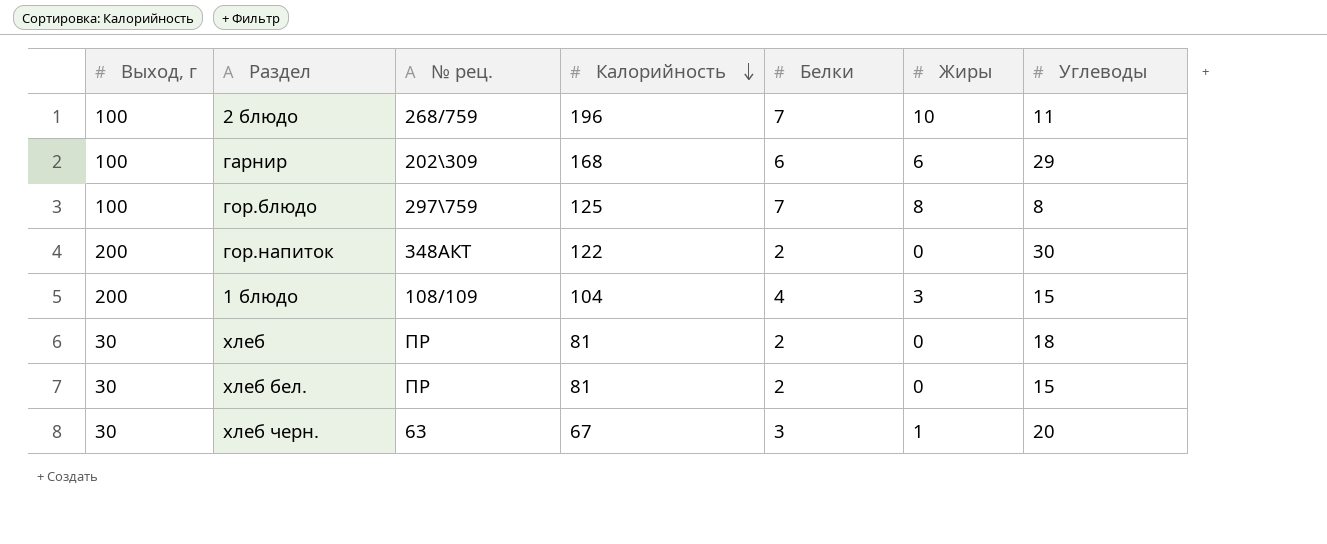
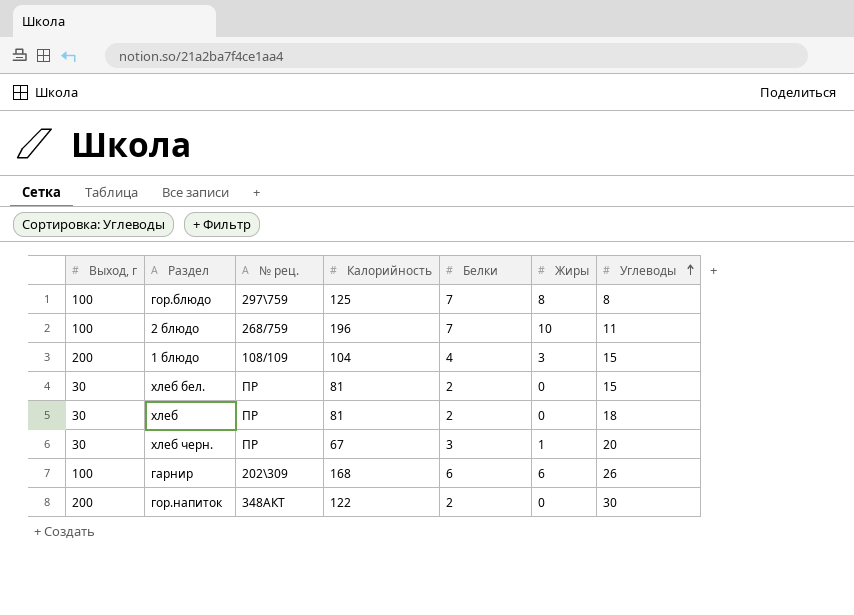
row order: Калорийность descending -> Углеводы ascending
хлеб черн. | № рец.: 63 -> ПР
гарнир | Углеводы: 29 -> 26

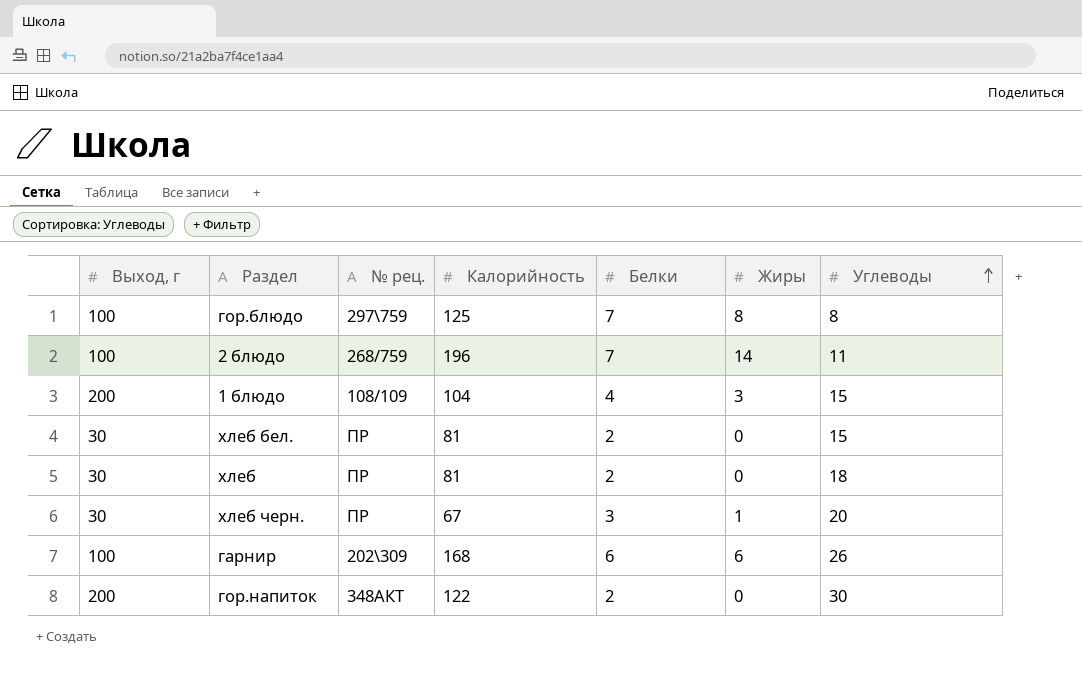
2 блюдо | Жиры: 10 -> 14

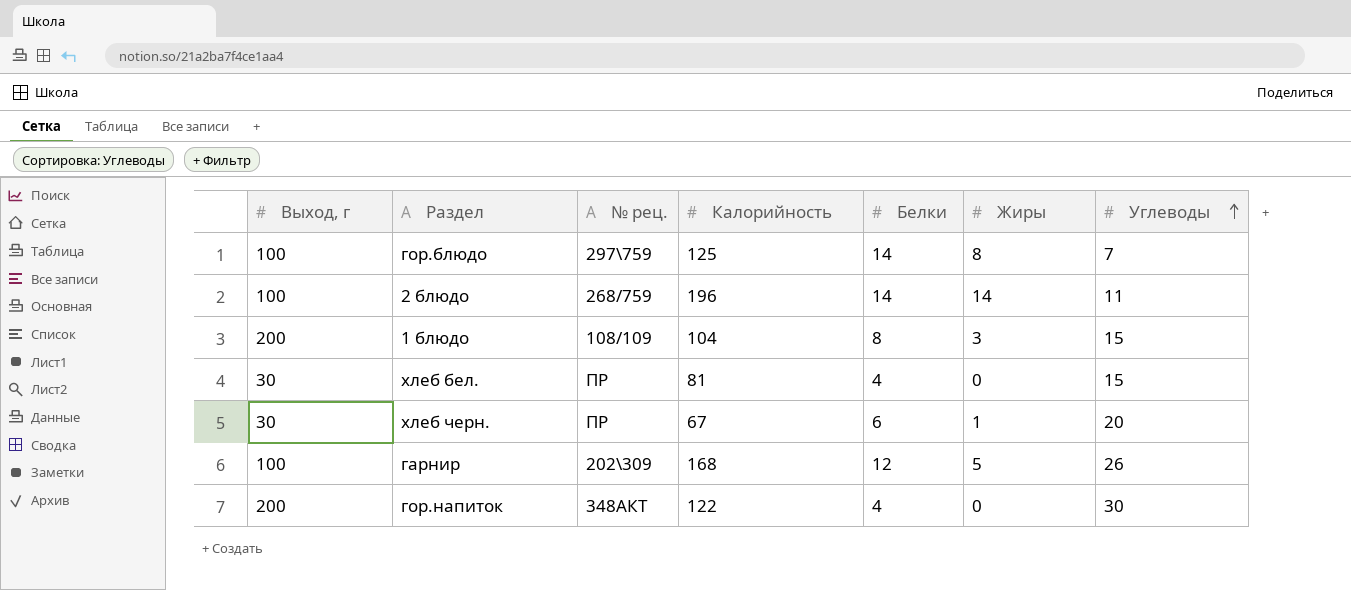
row хлеб: 30 | ПР | 81 | 2 | 0 | 18 -> none
гор.блюдо | Белки: 7 -> 14
гор.блюдо | Углеводы: 8 -> 7
2 блюдо | Белки: 7 -> 14
1 блюдо | Белки: 4 -> 8
хлеб бел. | Белки: 2 -> 4
хлеб черн. | Белки: 3 -> 6
гарнир | Белки: 6 -> 12
гарнир | Жиры: 6 -> 5
гор.напиток | Белки: 2 -> 4

